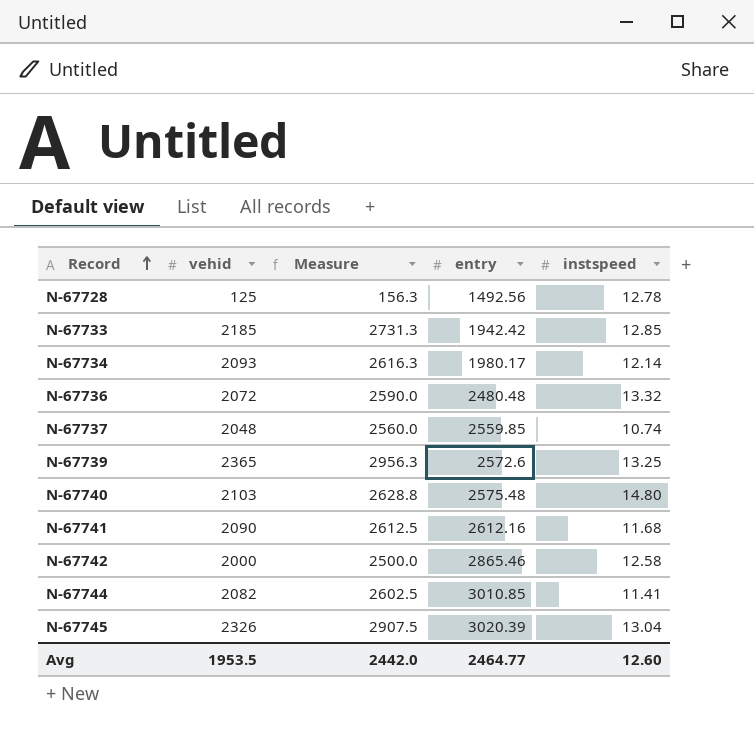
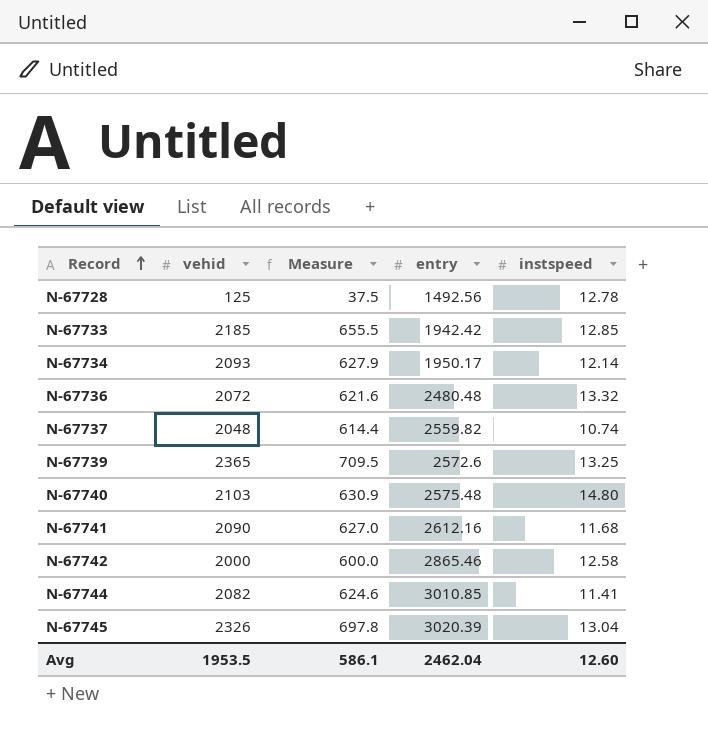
column Measure | formula: [vehid] * 1.25 -> [vehid] * 0.3
N-67734 | entry: 1980.17 -> 1950.17
N-67737 | entry: 2559.85 -> 2559.82
Avg | Measure: 2442.0 -> 586.1
Avg | entry: 2464.77 -> 2462.04

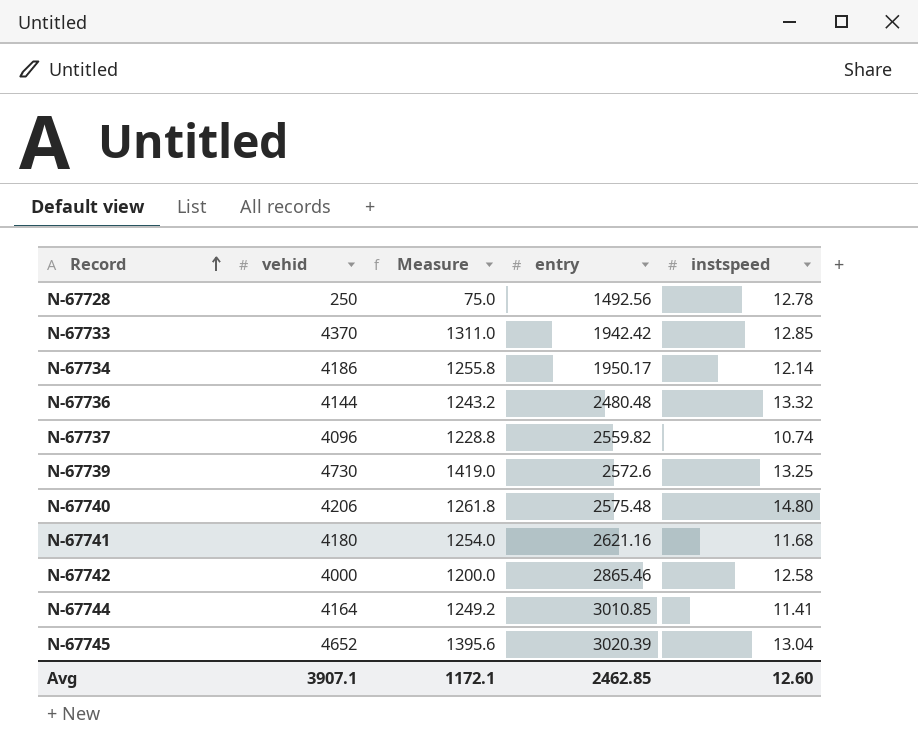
N-67728 | vehid: 125 -> 250
N-67728 | Measure: 37.5 -> 75.0
N-67733 | vehid: 2185 -> 4370
N-67733 | Measure: 655.5 -> 1311.0
N-67734 | vehid: 2093 -> 4186
N-67734 | Measure: 627.9 -> 1255.8
N-67736 | vehid: 2072 -> 4144
N-67736 | Measure: 621.6 -> 1243.2
N-67737 | vehid: 2048 -> 4096
N-67737 | Measure: 614.4 -> 1228.8
N-67739 | vehid: 2365 -> 4730
N-67739 | Measure: 709.5 -> 1419.0
N-67740 | vehid: 2103 -> 4206
N-67740 | Measure: 630.9 -> 1261.8
N-67741 | vehid: 2090 -> 4180
N-67741 | Measure: 627.0 -> 1254.0
N-67741 | entry: 2612.16 -> 2621.16
N-67742 | vehid: 2000 -> 4000
N-67742 | Measure: 600.0 -> 1200.0
N-67744 | vehid: 2082 -> 4164
N-67744 | Measure: 624.6 -> 1249.2
N-67745 | vehid: 2326 -> 4652
N-67745 | Measure: 697.8 -> 1395.6
Avg | vehid: 1953.5 -> 3907.1
Avg | Measure: 586.1 -> 1172.1
Avg | entry: 2462.04 -> 2462.85

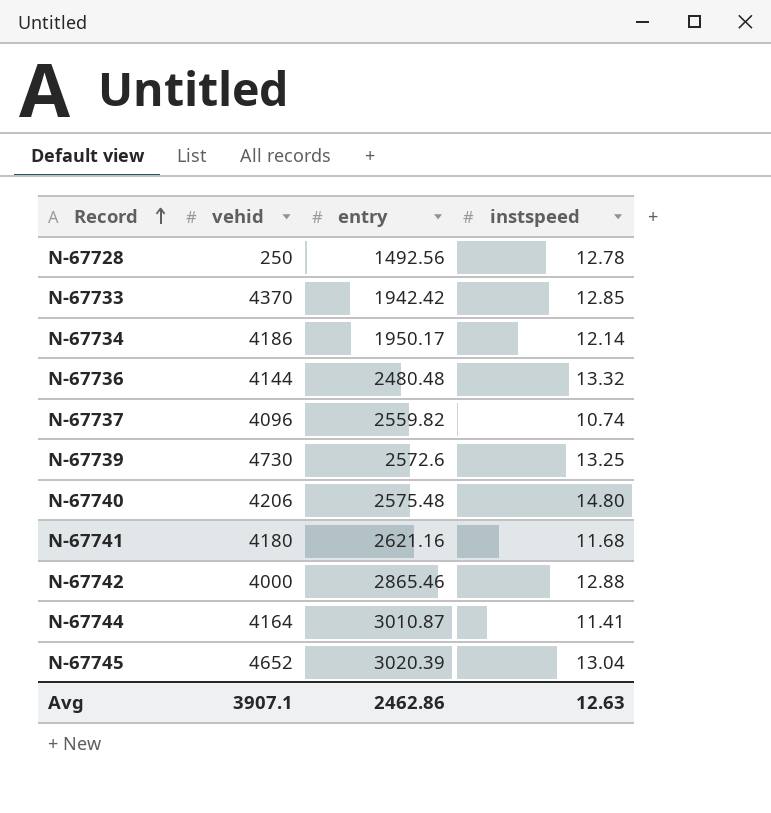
column Measure | formula: [vehid] * 0.3 -> none
N-67742 | instspeed: 12.58 -> 12.88
N-67744 | entry: 3010.85 -> 3010.87
Avg | entry: 2462.85 -> 2462.86
Avg | instspeed: 12.60 -> 12.63

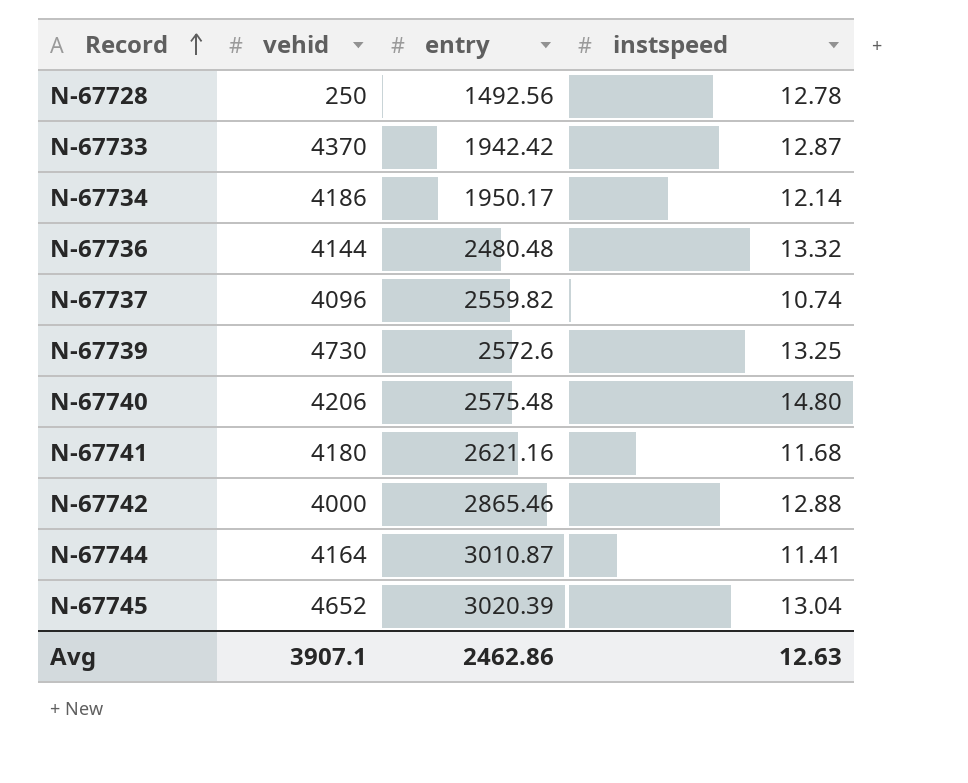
N-67733 | instspeed: 12.85 -> 12.87

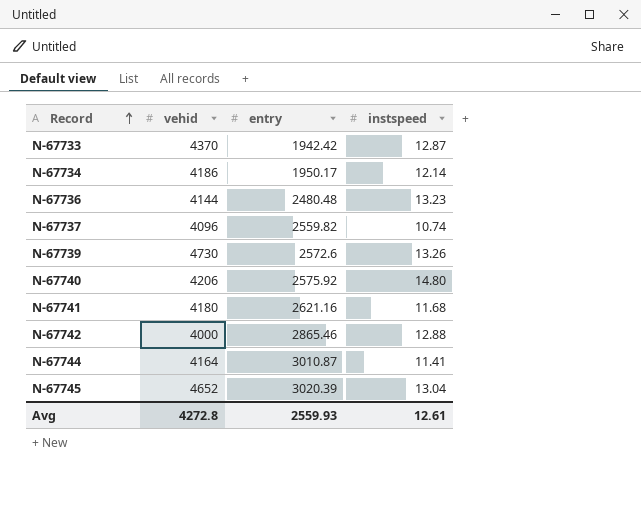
row N-67728: 250 | 1492.56 | 12.78 -> none
N-67736 | instspeed: 13.32 -> 13.23
N-67739 | instspeed: 13.25 -> 13.26
N-67740 | entry: 2575.48 -> 2575.92
Avg | vehid: 3907.1 -> 4272.8
Avg | entry: 2462.86 -> 2559.93
Avg | instspeed: 12.63 -> 12.61

